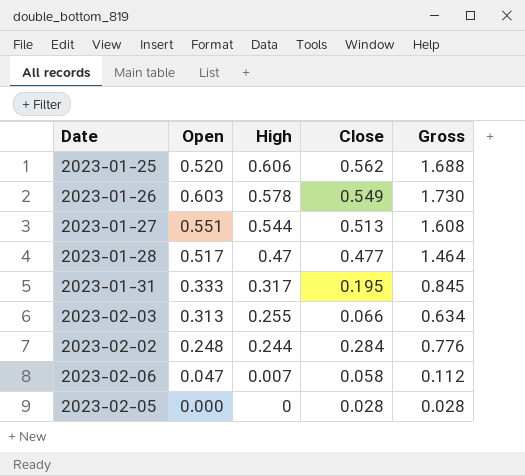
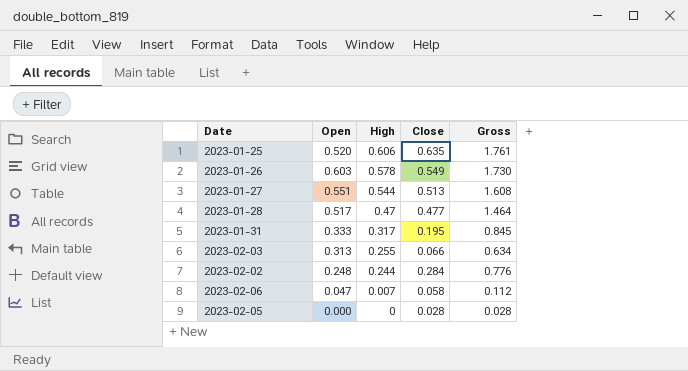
2023-01-25 | Close: 0.562 -> 0.635
2023-01-25 | Gross: 1.688 -> 1.761

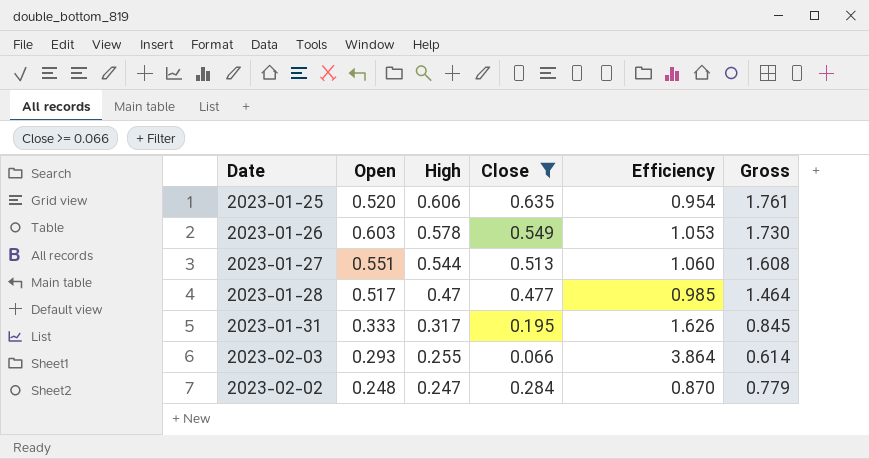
filter: none -> Close >= 0.066
column Efficiency | formula: none -> [High] / [Close]
2023-02-03 | Open: 0.313 -> 0.293
2023-02-03 | Gross: 0.634 -> 0.614
2023-02-02 | High: 0.244 -> 0.247
2023-02-02 | Gross: 0.776 -> 0.779

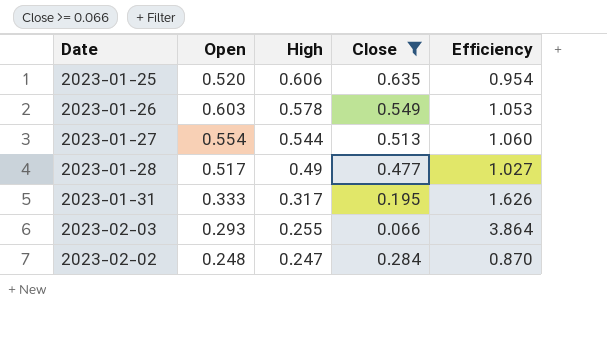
column Gross | formula: [Open] + [High] + [Close] -> none
2023-01-27 | Open: 0.551 -> 0.554
2023-01-28 | High: 0.47 -> 0.49
2023-01-28 | Efficiency: 0.985 -> 1.027

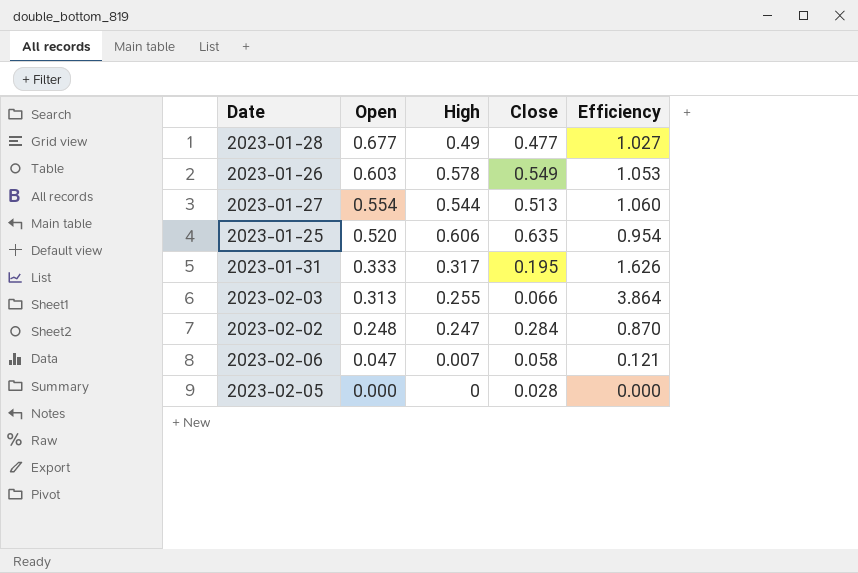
filter: Close >= 0.066 -> none
row order: High descending -> Open descending
2023-01-28 | Open: 0.517 -> 0.677
2023-02-03 | Open: 0.293 -> 0.313

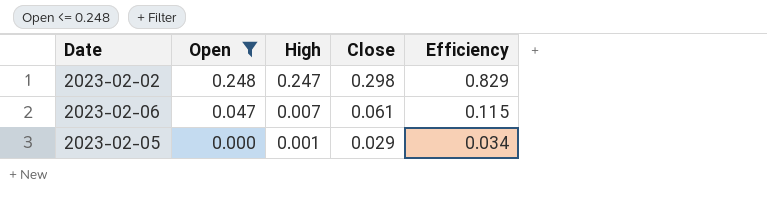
filter: none -> Open <= 0.248
2023-02-02 | Close: 0.284 -> 0.298
2023-02-02 | Efficiency: 0.870 -> 0.829
2023-02-06 | Close: 0.058 -> 0.061
2023-02-06 | Efficiency: 0.121 -> 0.115
2023-02-05 | High: 0 -> 0.001
2023-02-05 | Close: 0.028 -> 0.029
2023-02-05 | Efficiency: 0.000 -> 0.034

